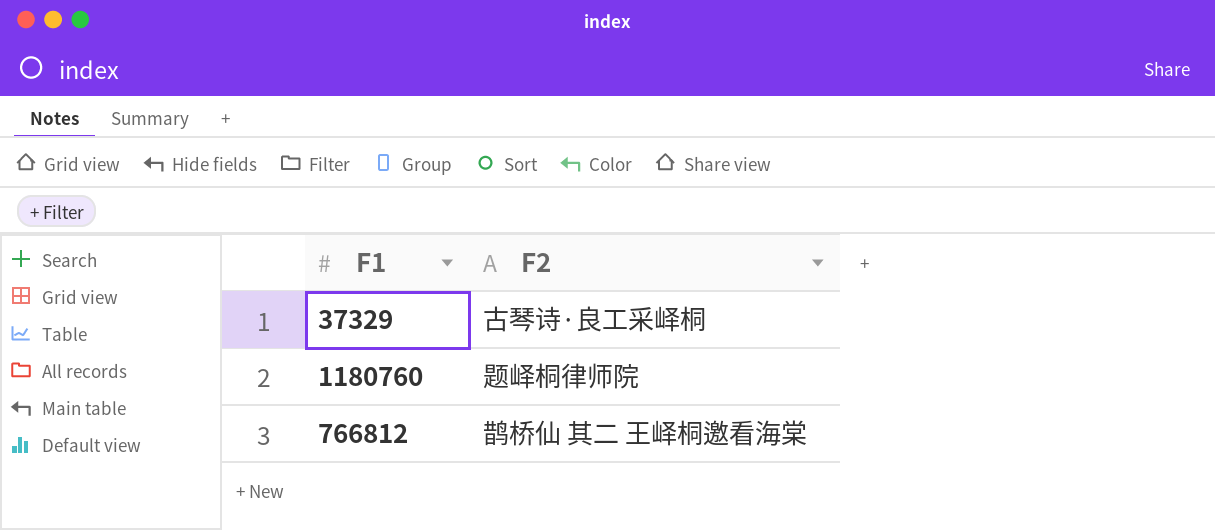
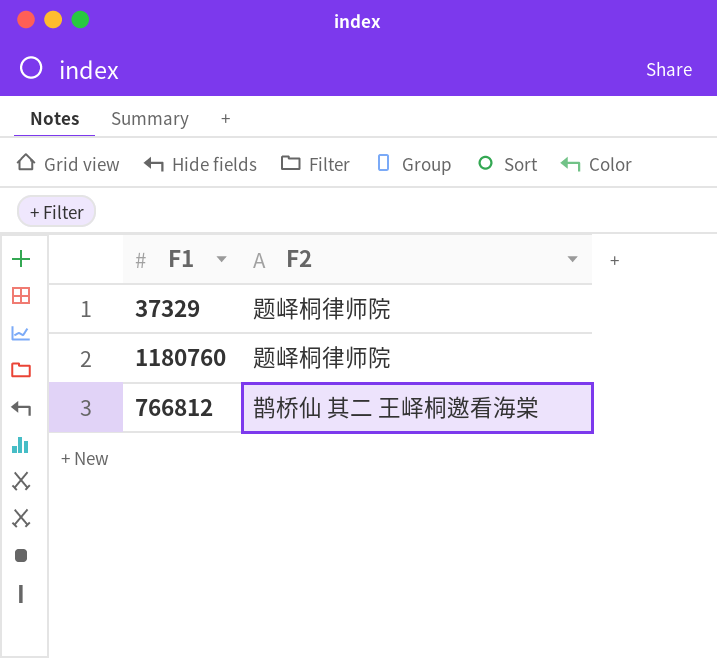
37329 | F2: 古琴诗·良工采峄桐 -> 题峄桐律师院

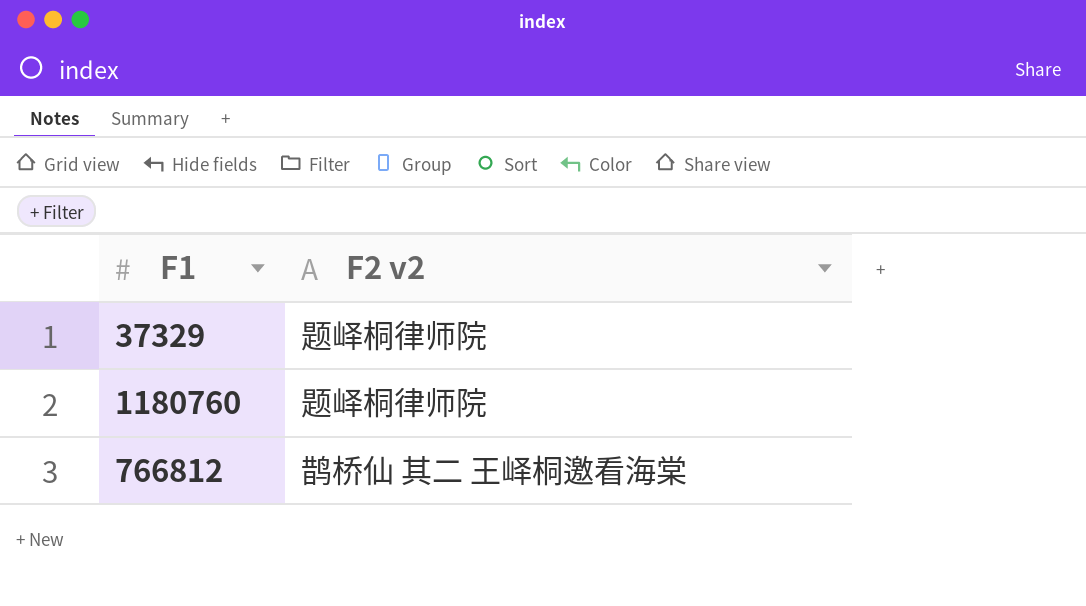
column name: F2 -> F2 v2

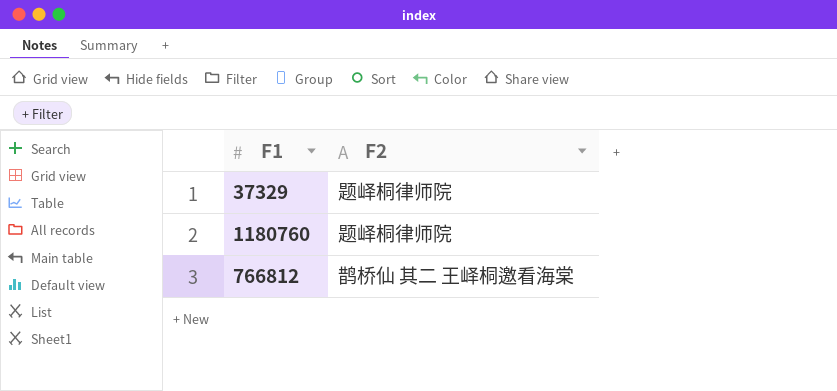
column name: F2 v2 -> F2

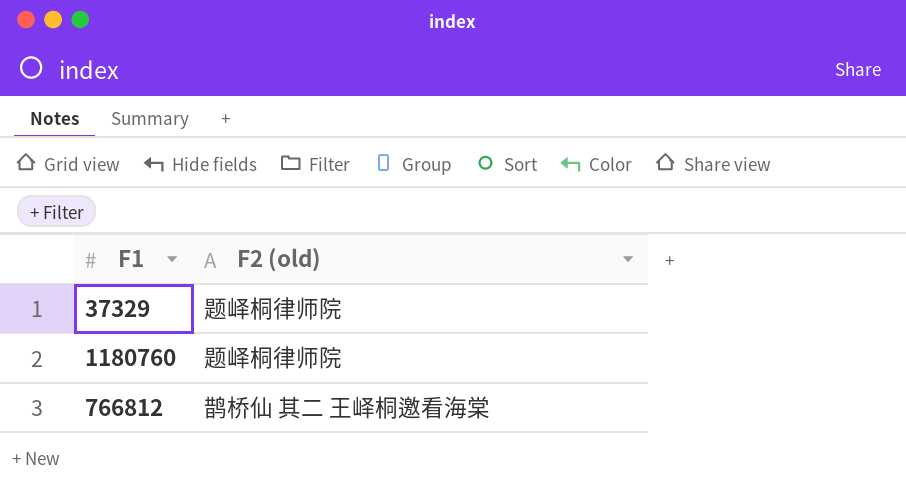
column name: F2 -> F2 (old)

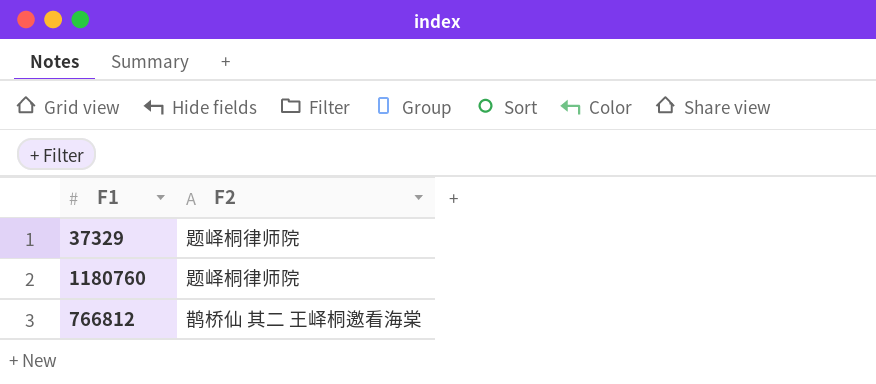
column name: F2 (old) -> F2

